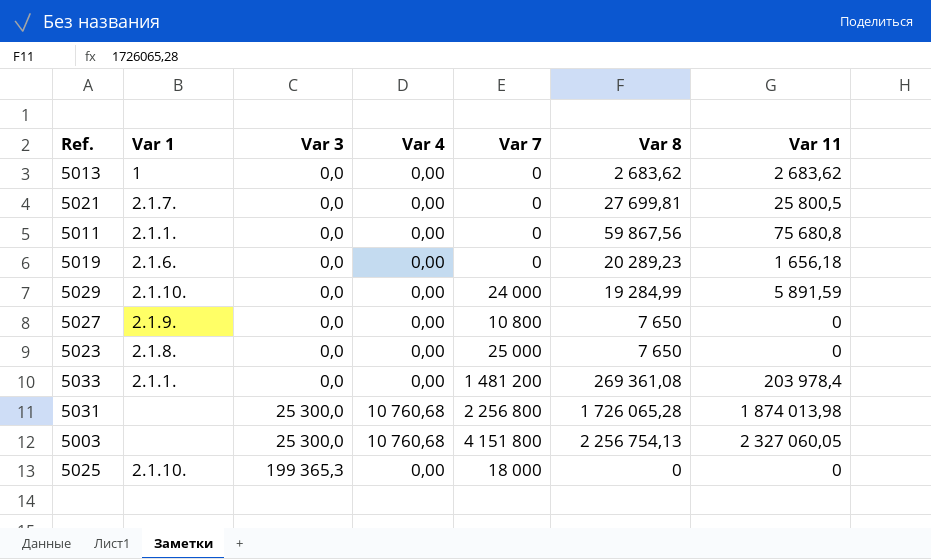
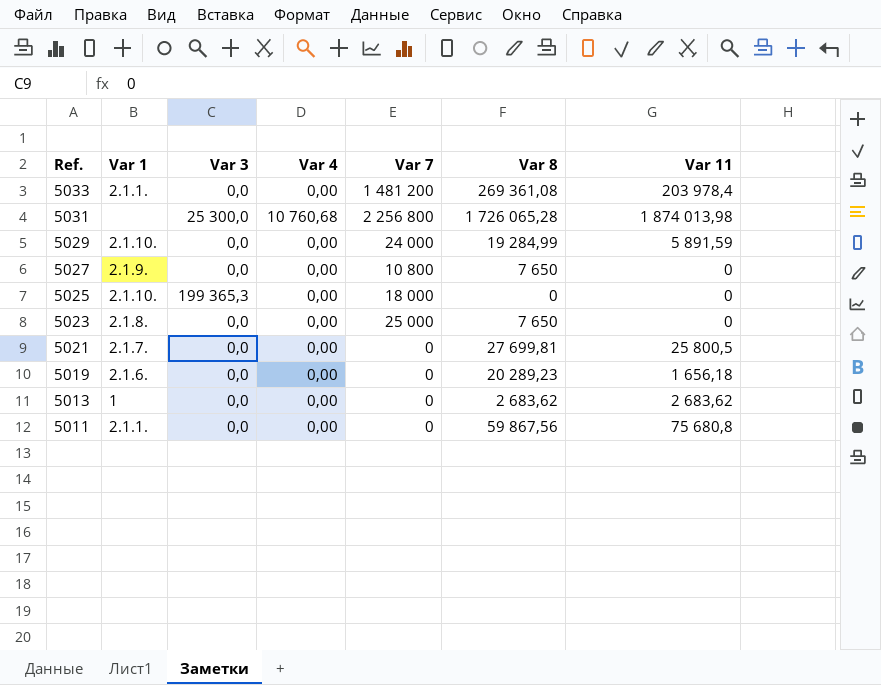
row order: Var 3 ascending -> Ref. descending
row 5003: none | 25 300,0 | 10 760,68 | 4 151 800 | 2 256 754,13 | 2 327 060,05 -> none

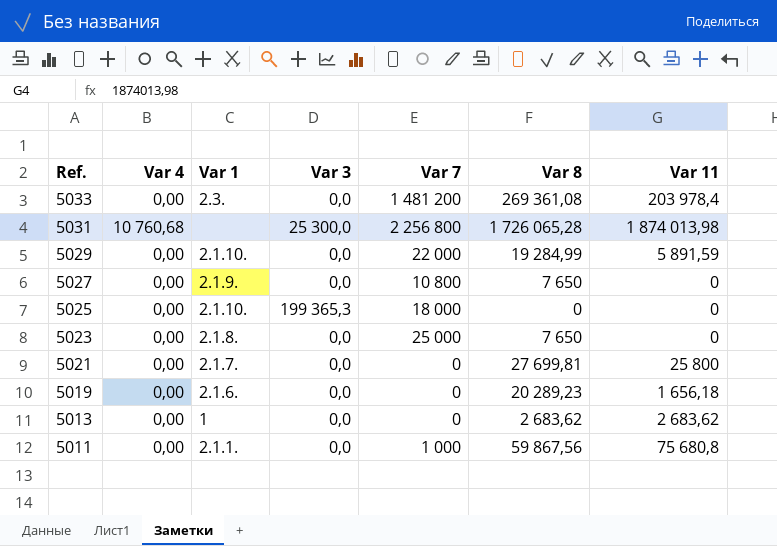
column Var 4 | position: 4 -> 2
5033 | Var 1: 2.1.1. -> 2.3.
5029 | Var 7: 24 000 -> 22 000
5021 | Var 11: 25 800,5 -> 25 800
5011 | Var 7: 0 -> 1 000

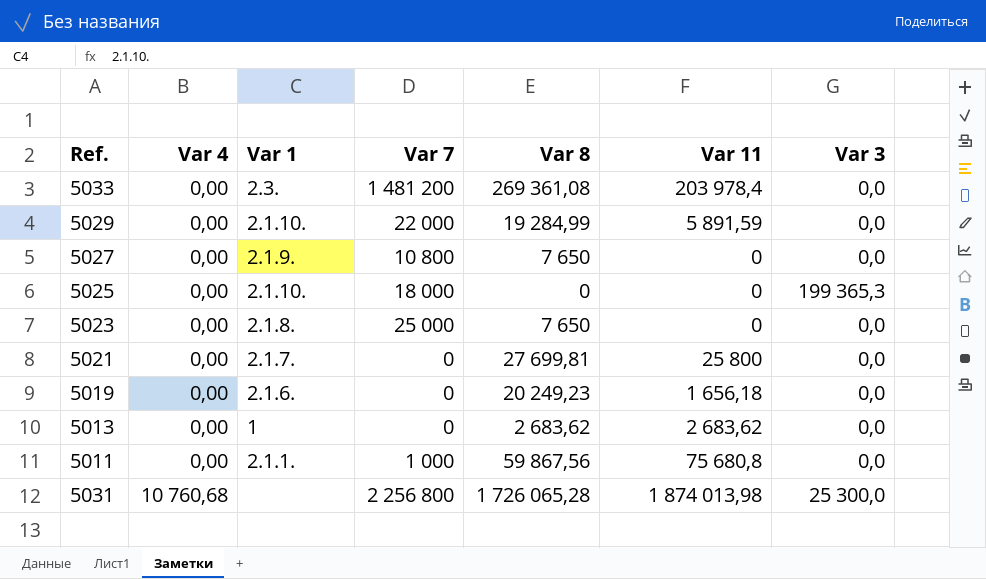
row order: Ref. descending -> Var 4 ascending
column Var 3 | position: 4 -> 7
5019 | Var 8: 20 289,23 -> 20 249,23

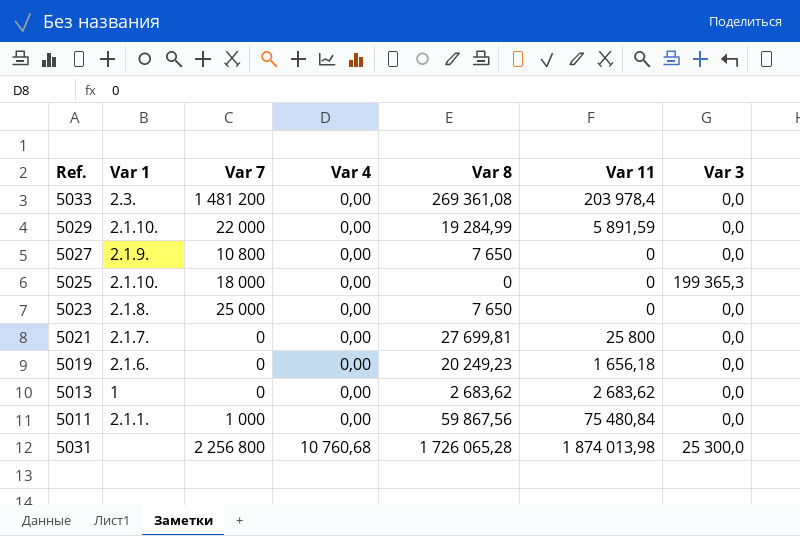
column Var 4 | position: 2 -> 4
5011 | Var 11: 75 680,8 -> 75 480,84

